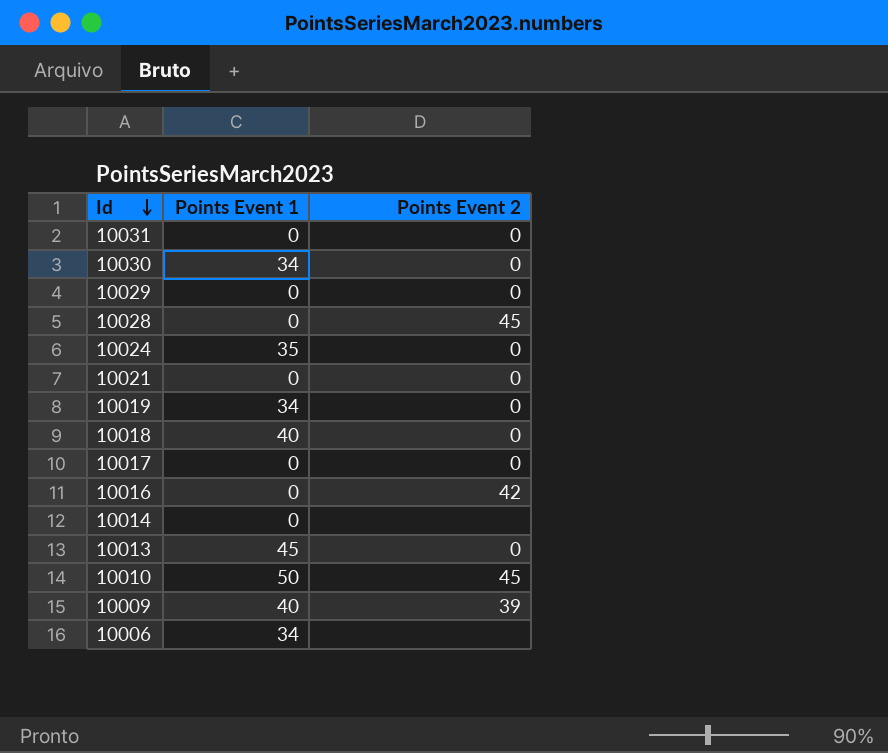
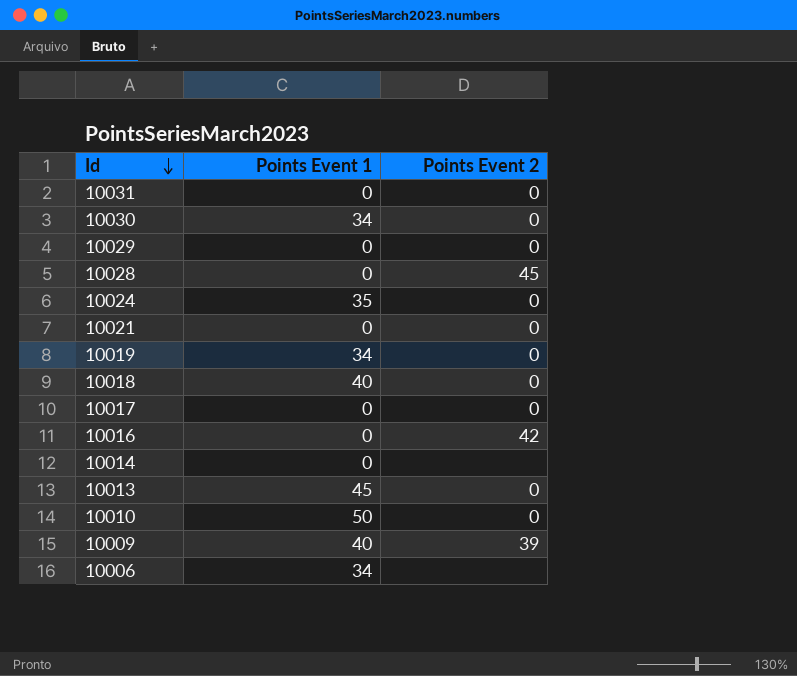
10010 | Points Event 2: 45 -> 0

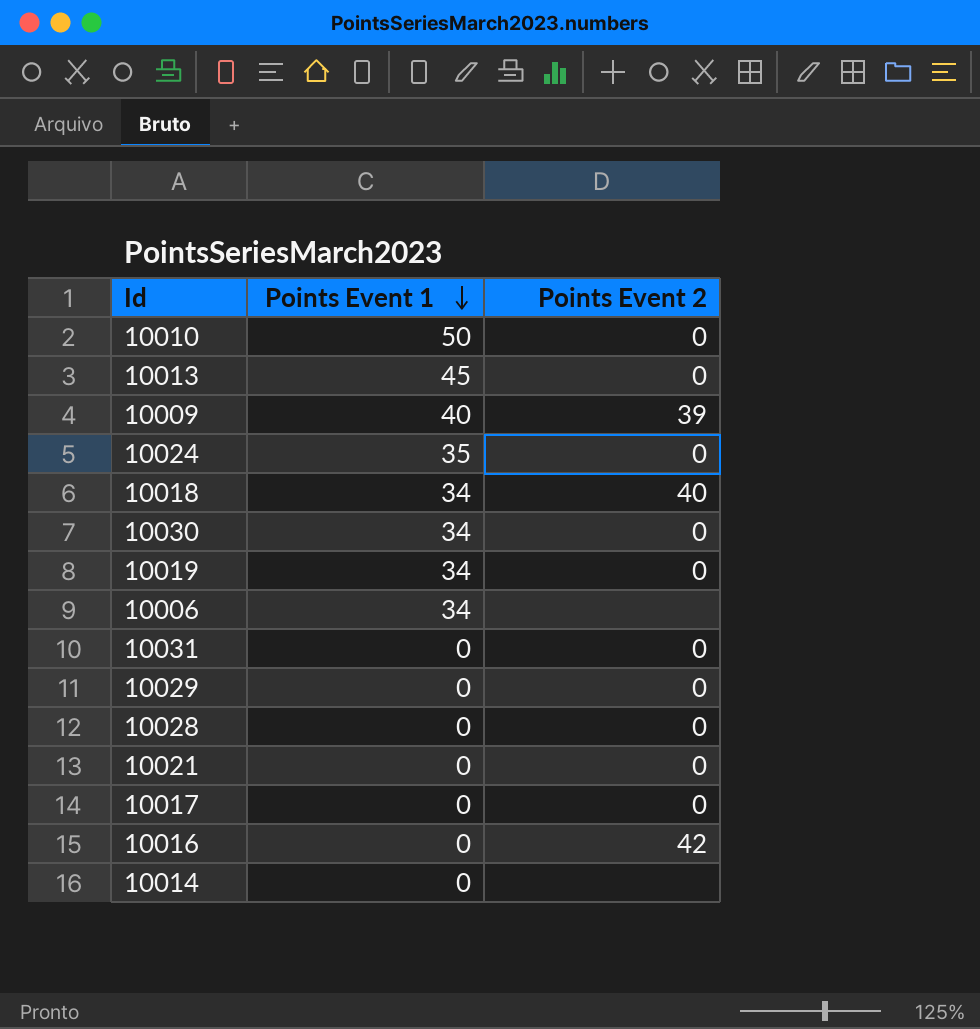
row order: Id descending -> Points Event 1 descending
10018 | Points Event 1: 40 -> 34
10018 | Points Event 2: 0 -> 40
10028 | Points Event 2: 45 -> 0

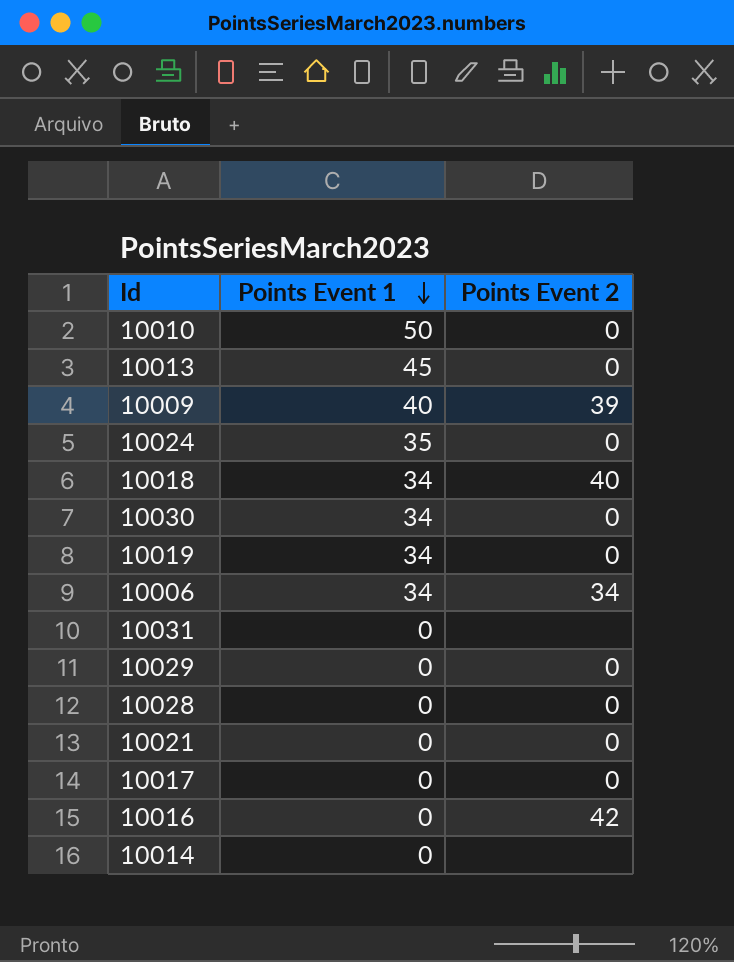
10006 | Points Event 2: none -> 34
10031 | Points Event 2: 0 -> none

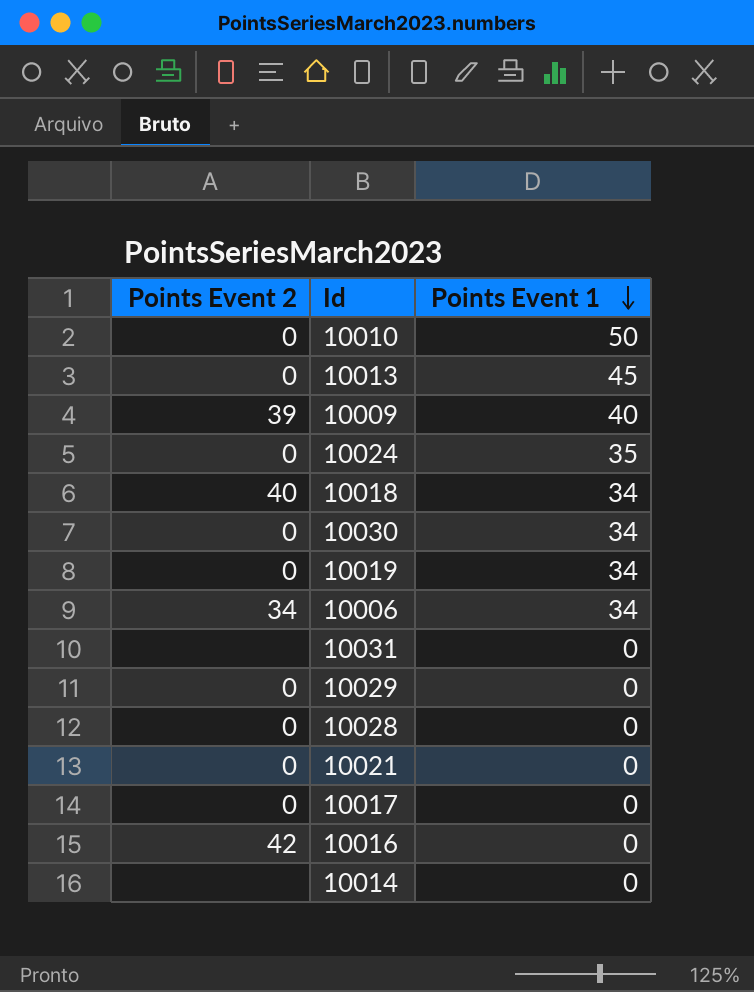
column Points Event 2 | position: 3 -> 1

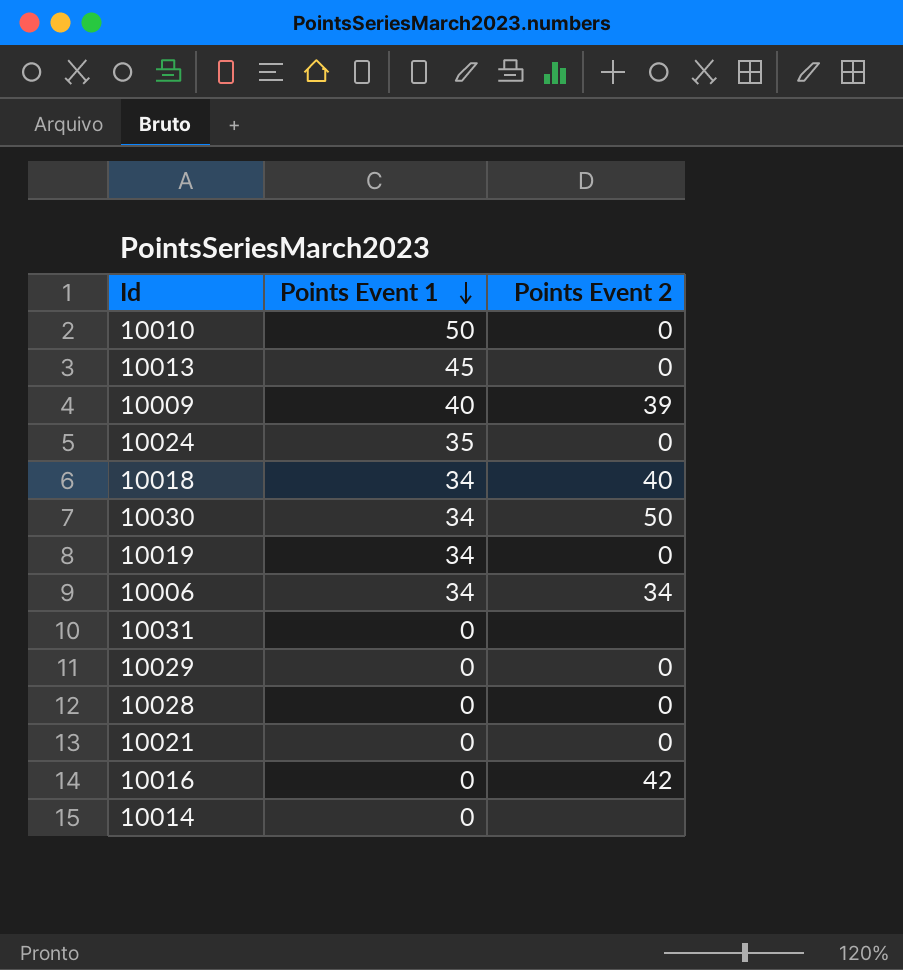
column Points Event 2 | position: 1 -> 3
row 10017: 0 | 0 -> none
10030 | Points Event 2: 0 -> 50

